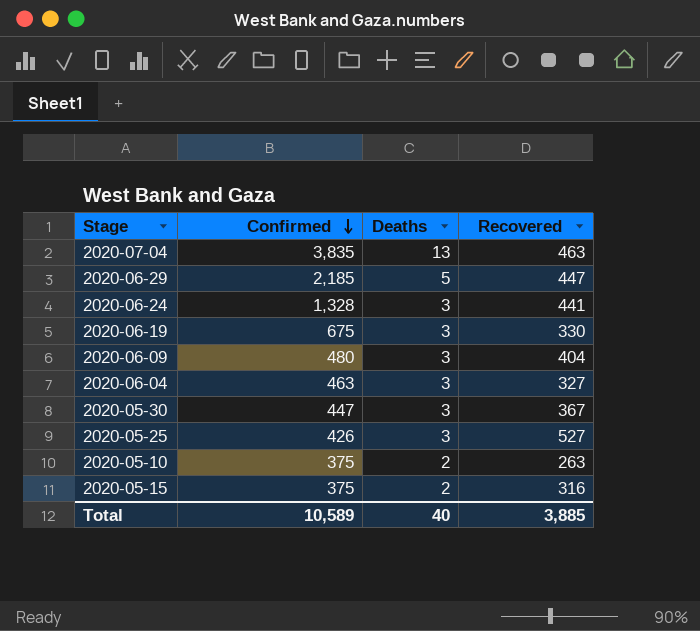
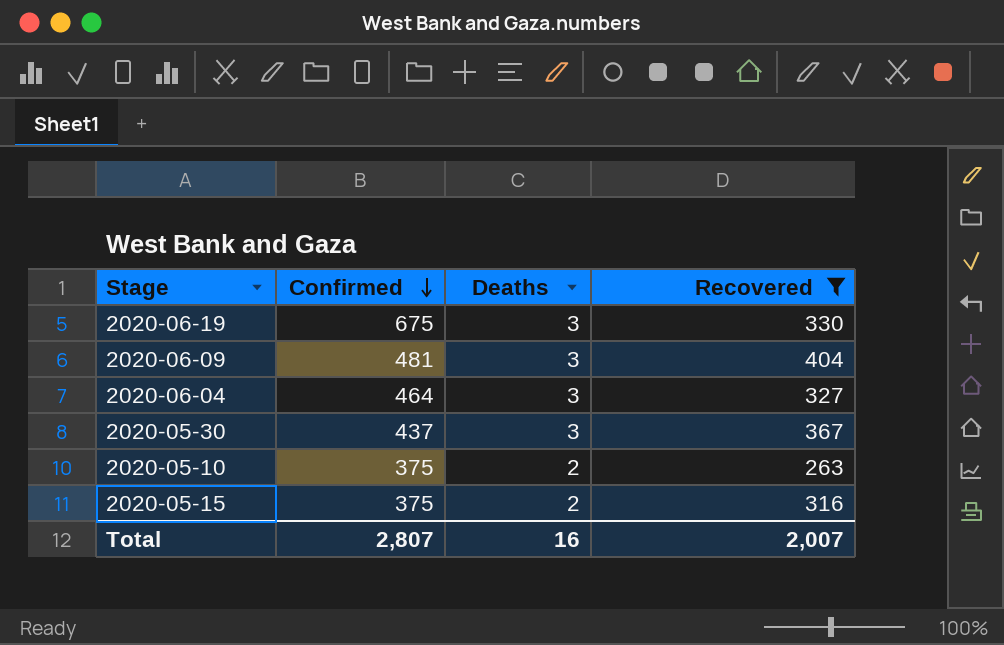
filter: none -> Recovered <= 404
2020-06-09 | Confirmed: 480 -> 481
2020-06-04 | Confirmed: 463 -> 464
2020-05-30 | Confirmed: 447 -> 437
Total | Confirmed: 10,589 -> 2,807
Total | Deaths: 40 -> 16
Total | Recovered: 3,885 -> 2,007

